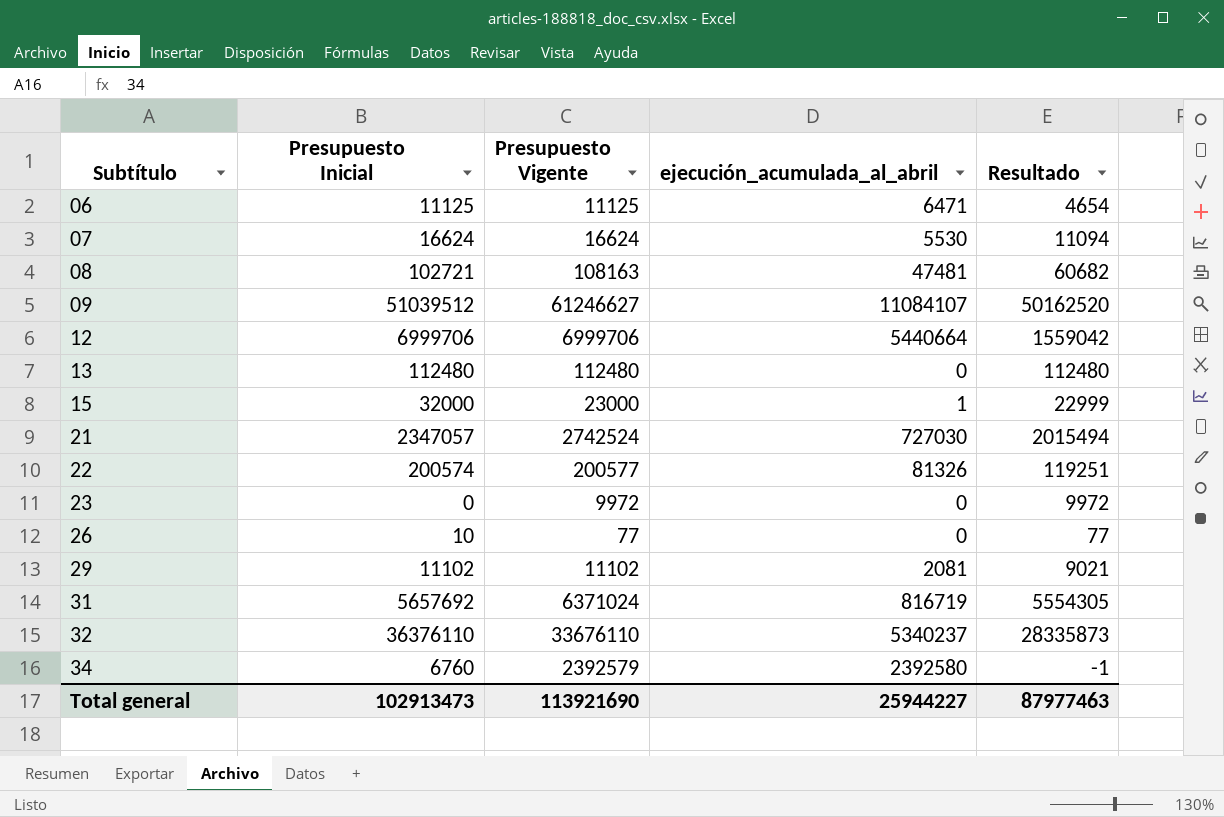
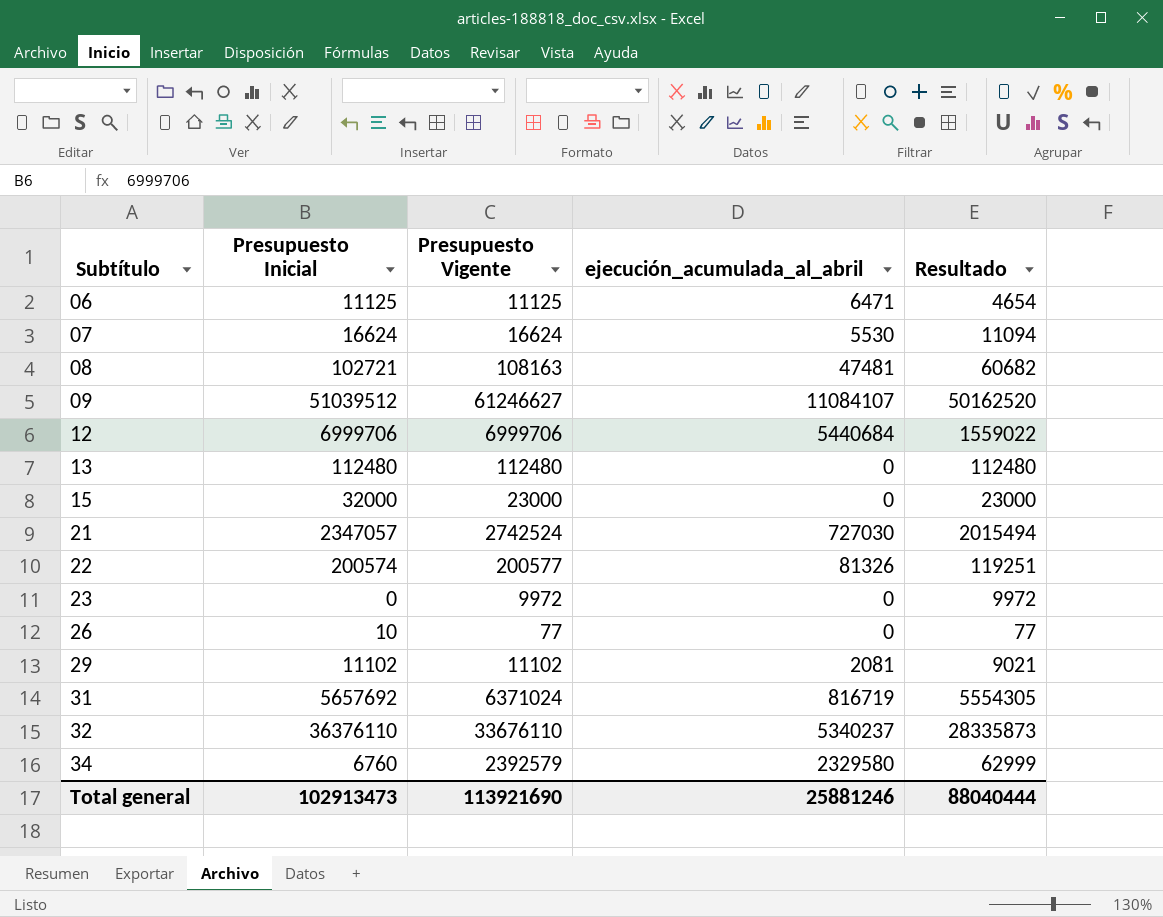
12 | ejecución_acumulada_al_abril: 5440664 -> 5440684
12 | Resultado: 1559042 -> 1559022
15 | ejecución_acumulada_al_abril: 1 -> 0
15 | Resultado: 22999 -> 23000
34 | ejecución_acumulada_al_abril: 2392580 -> 2329580
34 | Resultado: -1 -> 62999
Total general | ejecución_acumulada_al_abril: 25944227 -> 25881246
Total general | Resultado: 87977463 -> 88040444

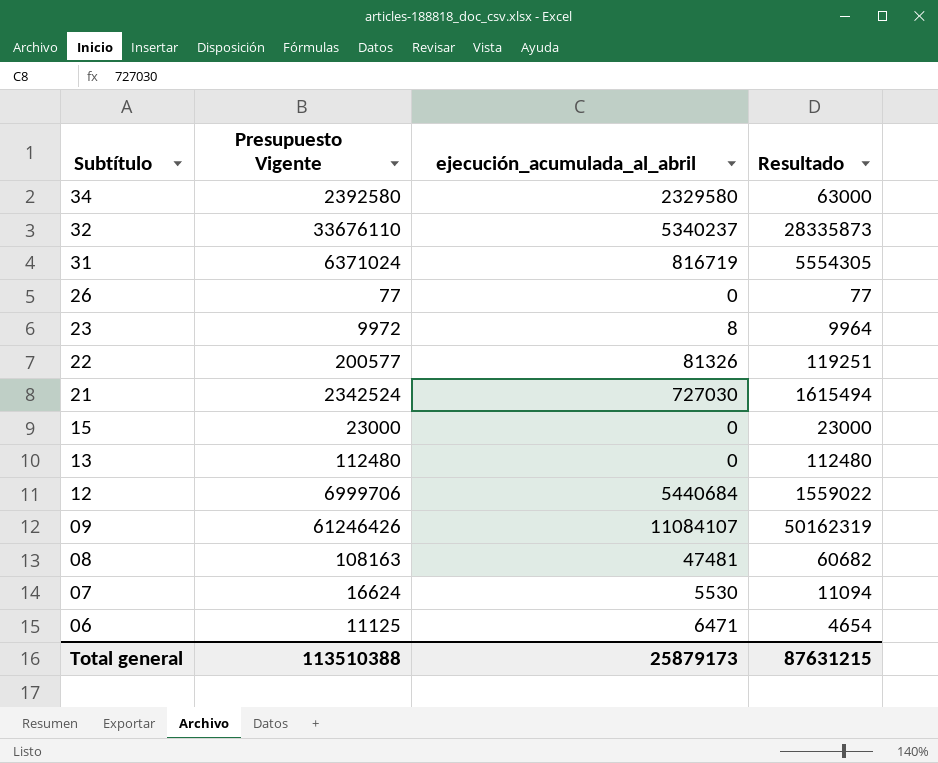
row order: Subtítulo ascending -> Subtítulo descending
column Presupuesto Inicial | position: 2 -> none
row 29: 11102 | 11102 | 2081 | 9021 -> none
34 | Presupuesto Vigente: 2392579 -> 2392580
34 | Resultado: 62999 -> 63000
23 | ejecución_acumulada_al_abril: 0 -> 8
23 | Resultado: 9972 -> 9964
21 | Presupuesto Vigente: 2742524 -> 2342524
21 | Resultado: 2015494 -> 1615494
09 | Presupuesto Vigente: 61246627 -> 61246426
09 | Resultado: 50162520 -> 50162319
Total general | Presupuesto Vigente: 113921690 -> 113510388
Total general | ejecución_acumulada_al_abril: 25881246 -> 25879173
Total general | Resultado: 88040444 -> 87631215

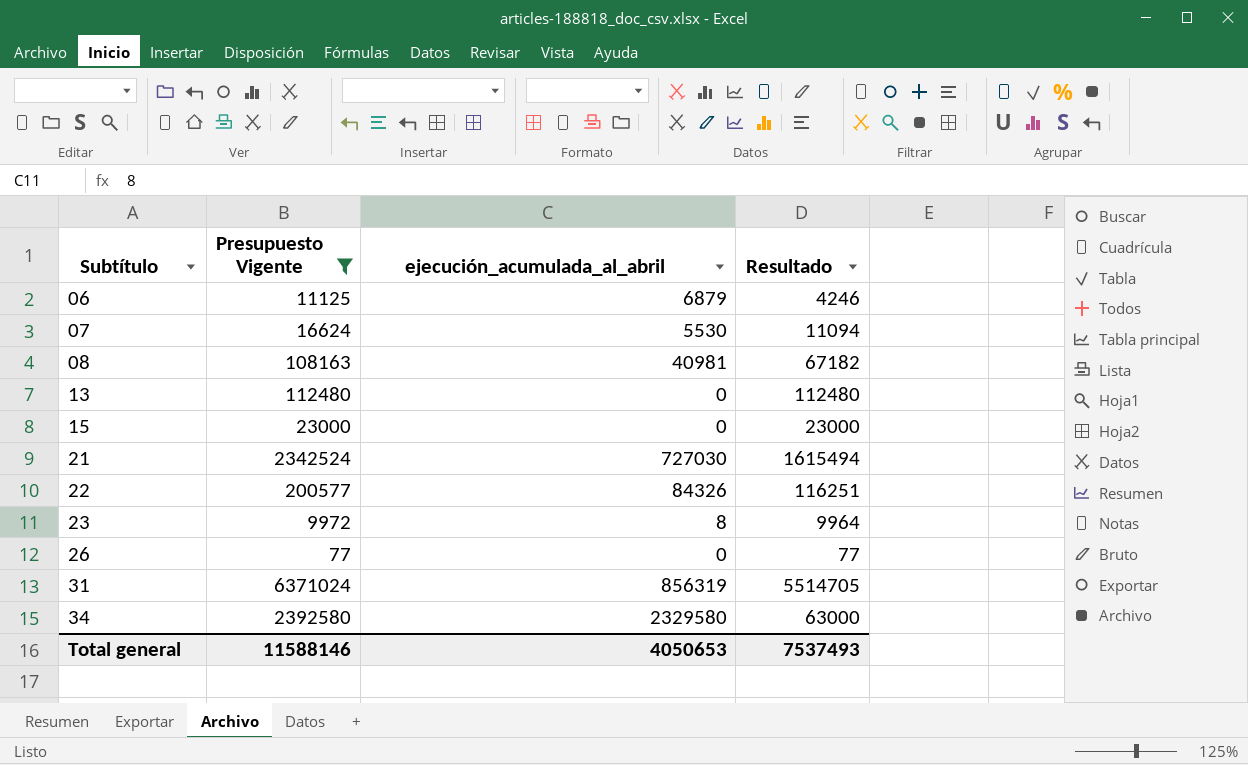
filter: none -> Presupuesto Vigente <= 6371024
row order: Subtítulo descending -> Subtítulo ascending
06 | ejecución_acumulada_al_abril: 6471 -> 6879
06 | Resultado: 4654 -> 4246
08 | ejecución_acumulada_al_abril: 47481 -> 40981
08 | Resultado: 60682 -> 67182
22 | ejecución_acumulada_al_abril: 81326 -> 84326
22 | Resultado: 119251 -> 116251
31 | ejecución_acumulada_al_abril: 816719 -> 856319
31 | Resultado: 5554305 -> 5514705
Total general | Presupuesto Vigente: 113510388 -> 11588146
Total general | ejecución_acumulada_al_abril: 25879173 -> 4050653
Total general | Resultado: 87631215 -> 7537493

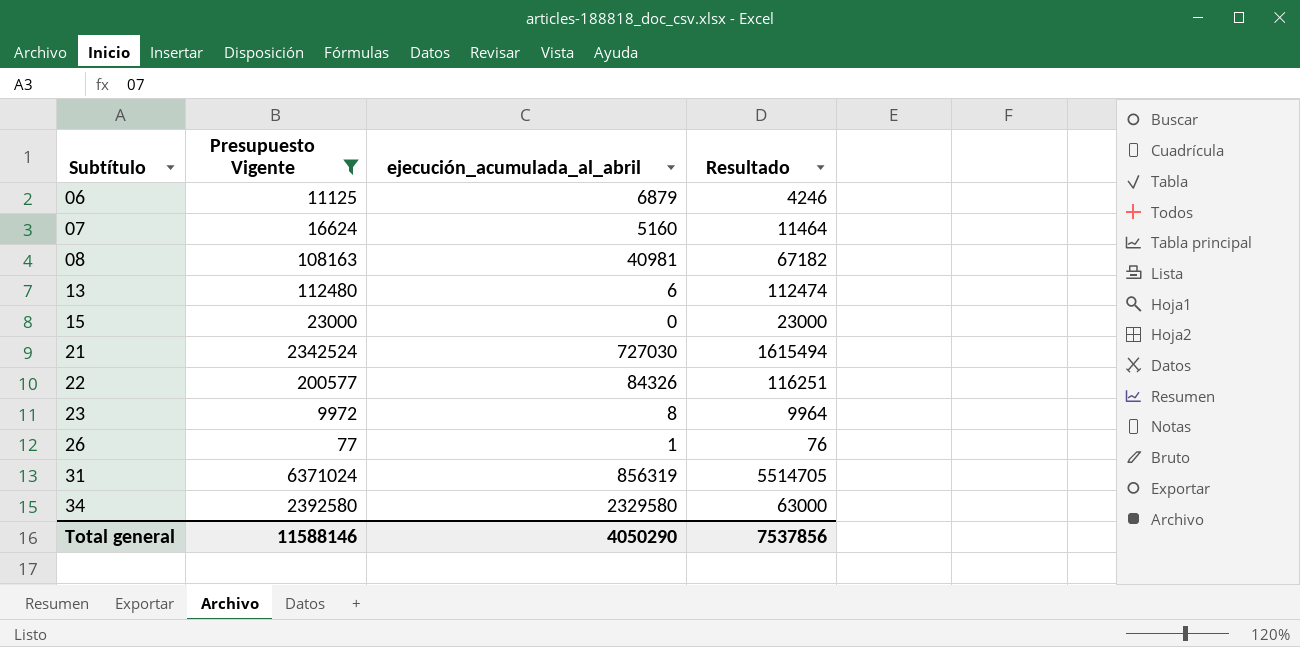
07 | ejecución_acumulada_al_abril: 5530 -> 5160
07 | Resultado: 11094 -> 11464
13 | ejecución_acumulada_al_abril: 0 -> 6
13 | Resultado: 112480 -> 112474
26 | ejecución_acumulada_al_abril: 0 -> 1
26 | Resultado: 77 -> 76
Total general | ejecución_acumulada_al_abril: 4050653 -> 4050290
Total general | Resultado: 7537493 -> 7537856

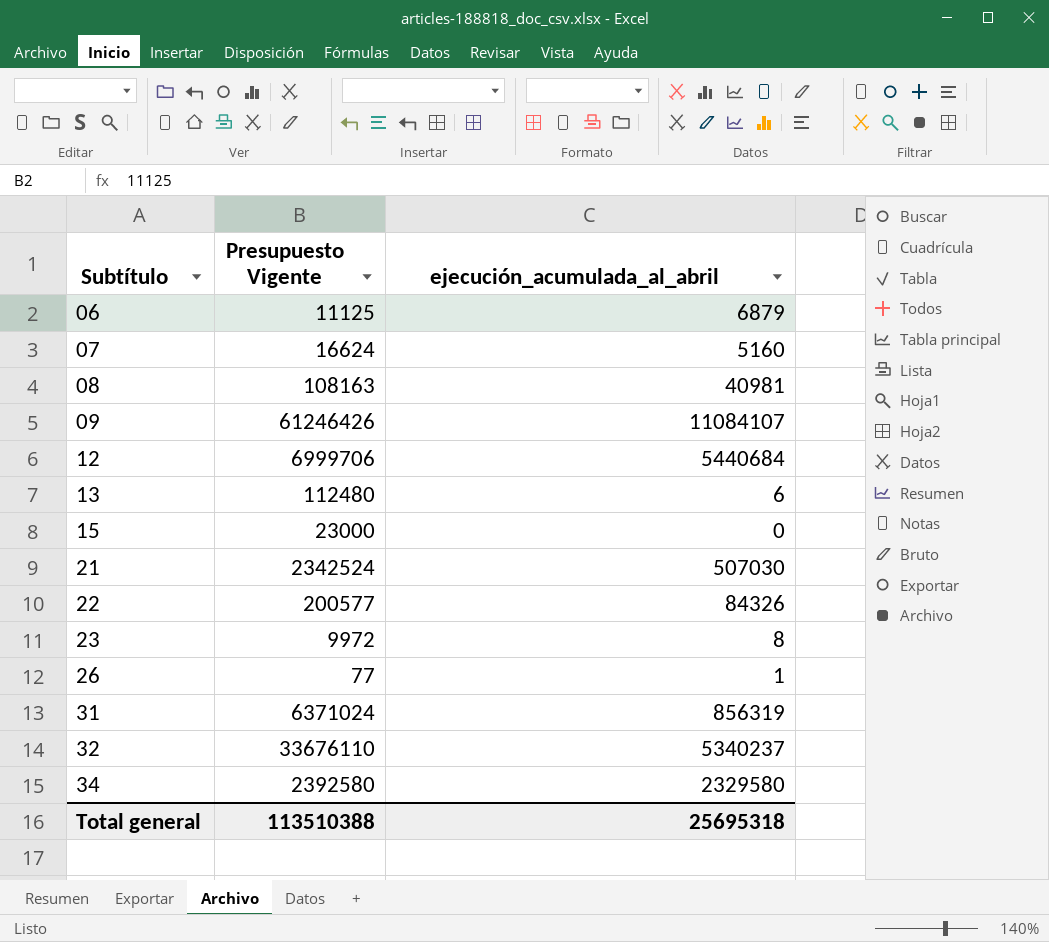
filter: Presupuesto Vigente <= 6371024 -> none
column Resultado | formula: [Presupuesto Vigente] - [ejecución_acumulada_al_abril] -> none
21 | ejecución_acumulada_al_abril: 727030 -> 507030
Total general | Presupuesto Vigente: 11588146 -> 113510388
Total general | ejecución_acumulada_al_abril: 4050290 -> 25695318

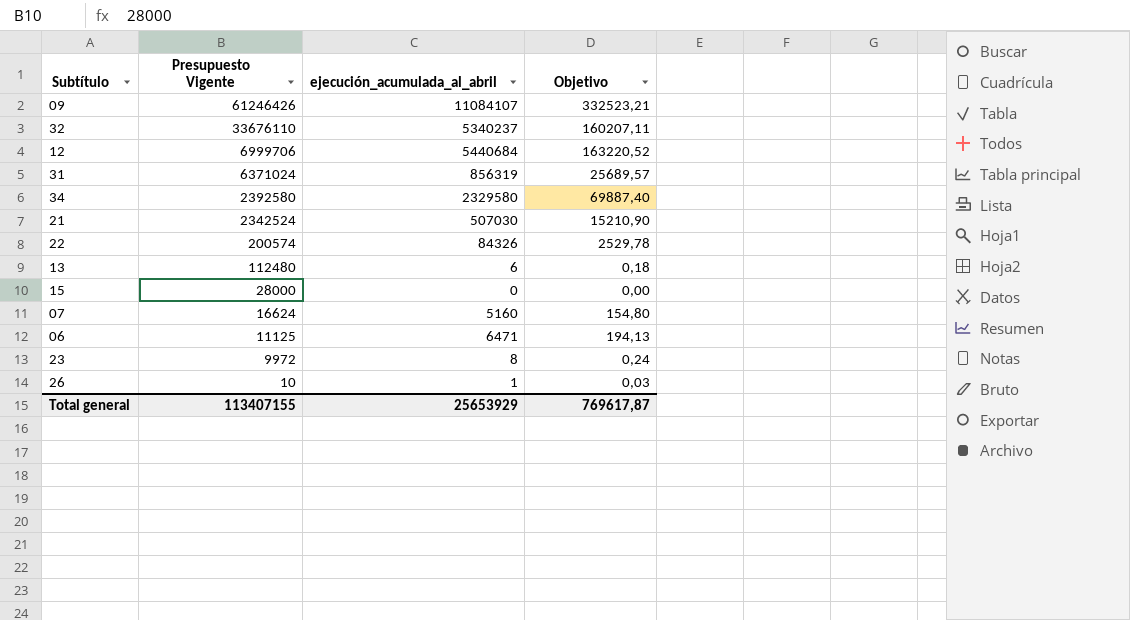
row order: Subtítulo ascending -> Presupuesto Vigente descending
column Objetivo | formula: none -> [ejecución_acumulada_al_abril] * 0,03
row 08: 108163 | 40981 -> none
22 | Presupuesto Vigente: 200577 -> 200574
15 | Presupuesto Vigente: 23000 -> 28000
06 | ejecución_acumulada_al_abril: 6879 -> 6471
26 | Presupuesto Vigente: 77 -> 10
Total general | Presupuesto Vigente: 113510388 -> 113407155
Total general | ejecución_acumulada_al_abril: 25695318 -> 25653929

